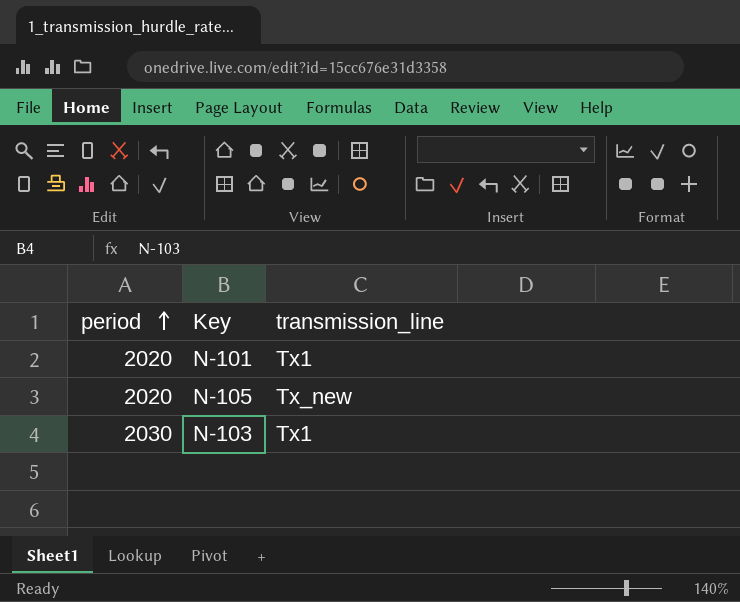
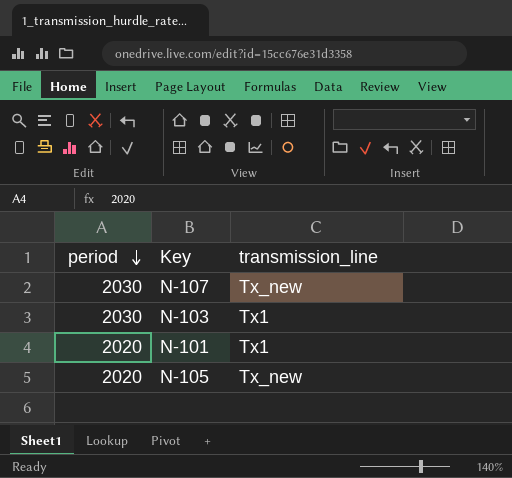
row order: period ascending -> period descending
row N-107: none -> 2030 | Tx_new

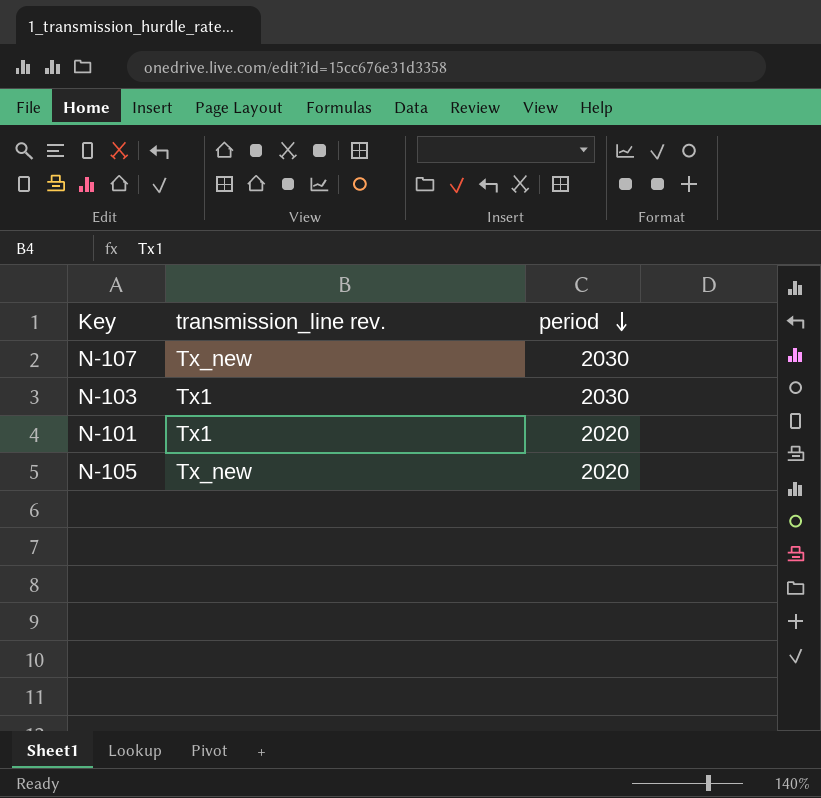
column name: transmission_line -> transmission_line rev.
column period | position: 1 -> 3

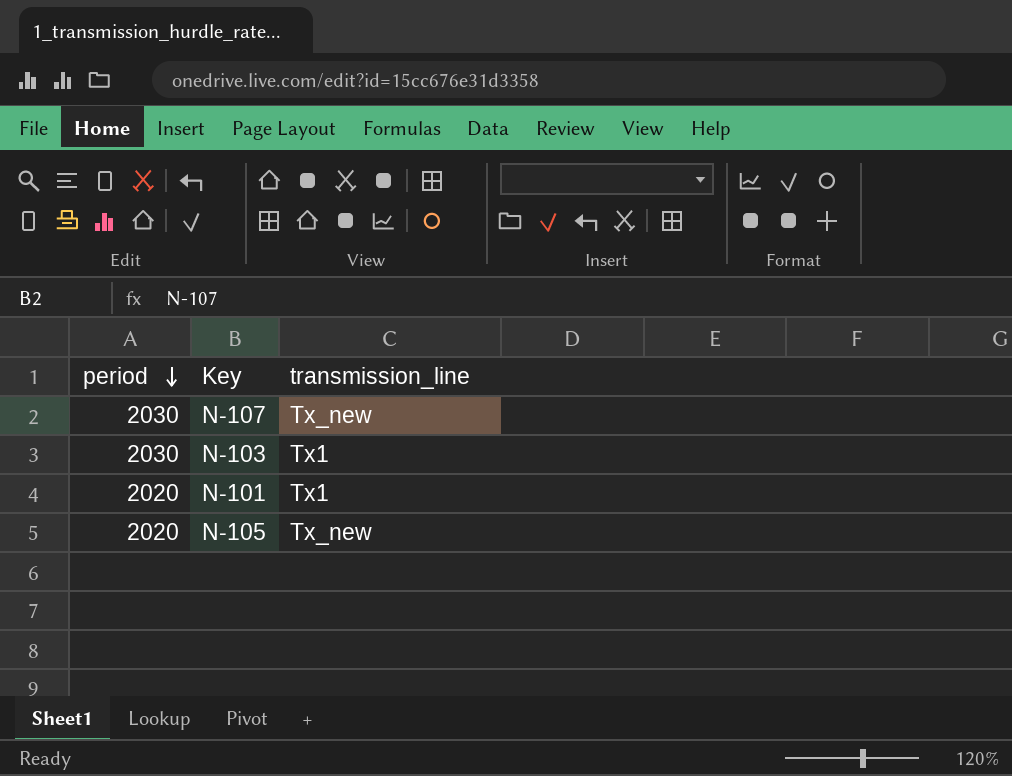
column period | position: 3 -> 1
column name: transmission_line rev. -> transmission_line

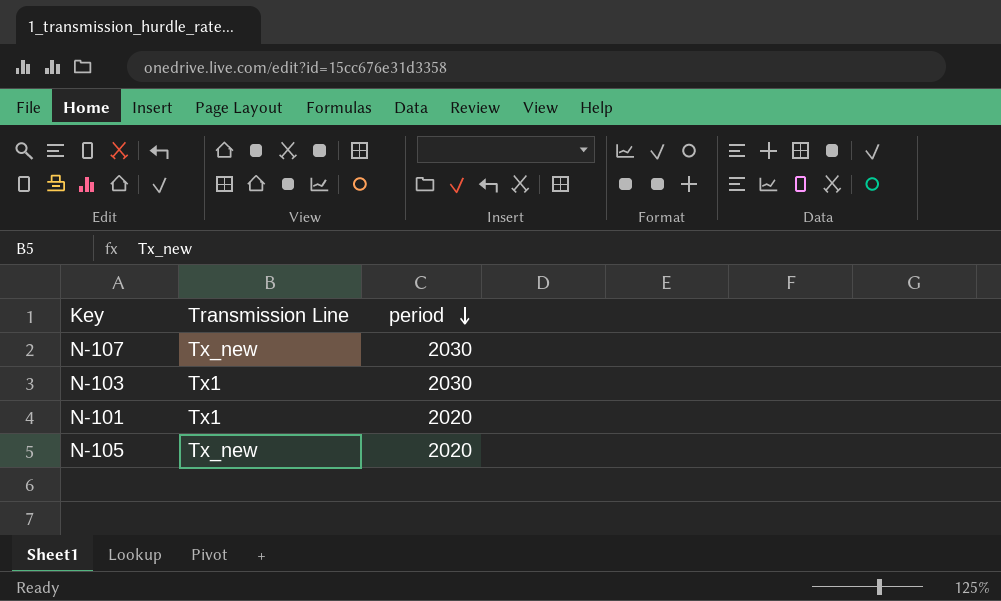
column name: transmission_line -> Transmission Line
column period | position: 1 -> 3

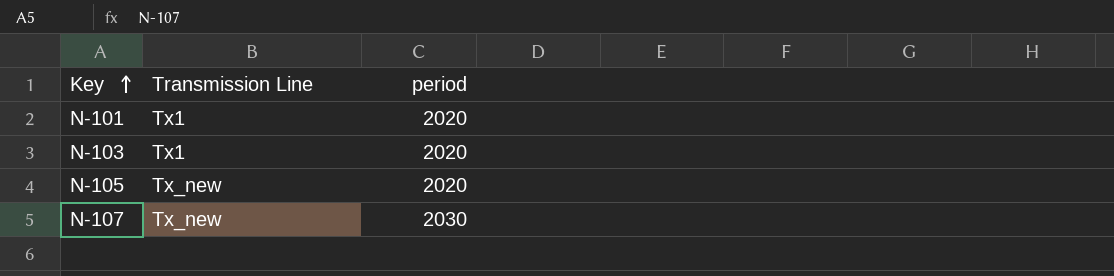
row order: period descending -> Key ascending
N-103 | period: 2030 -> 2020

